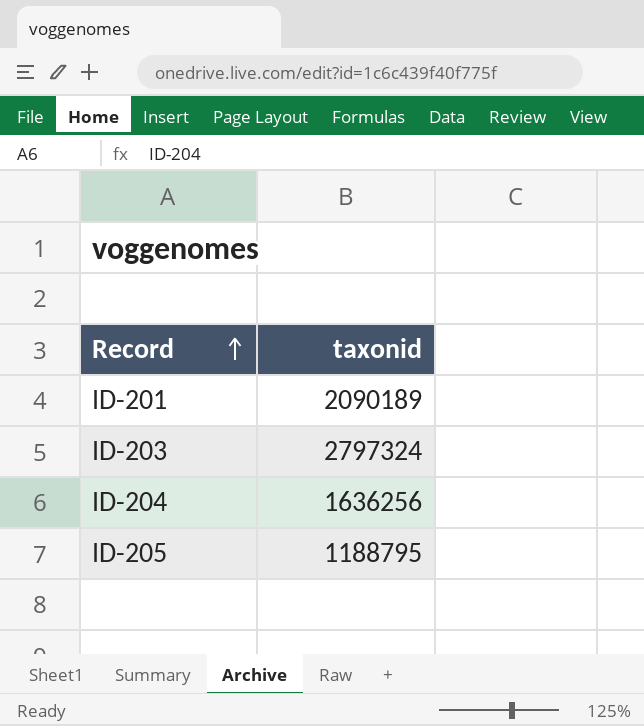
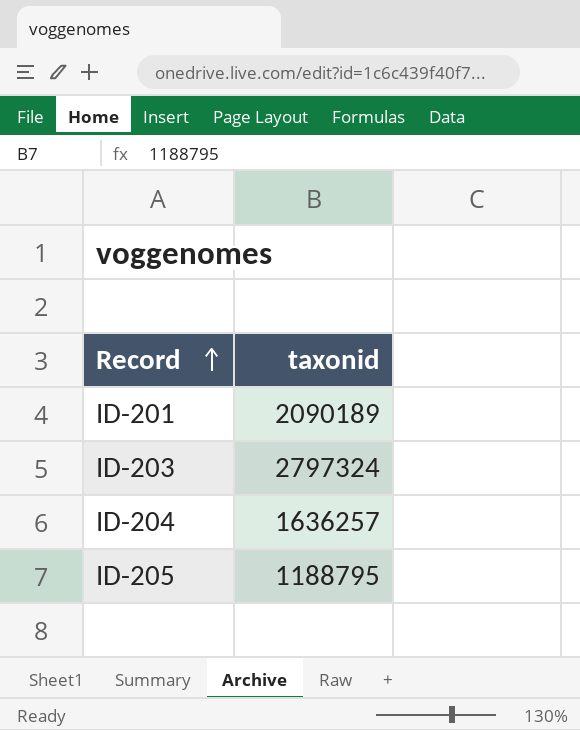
ID-204 | taxonid: 1636256 -> 1636257

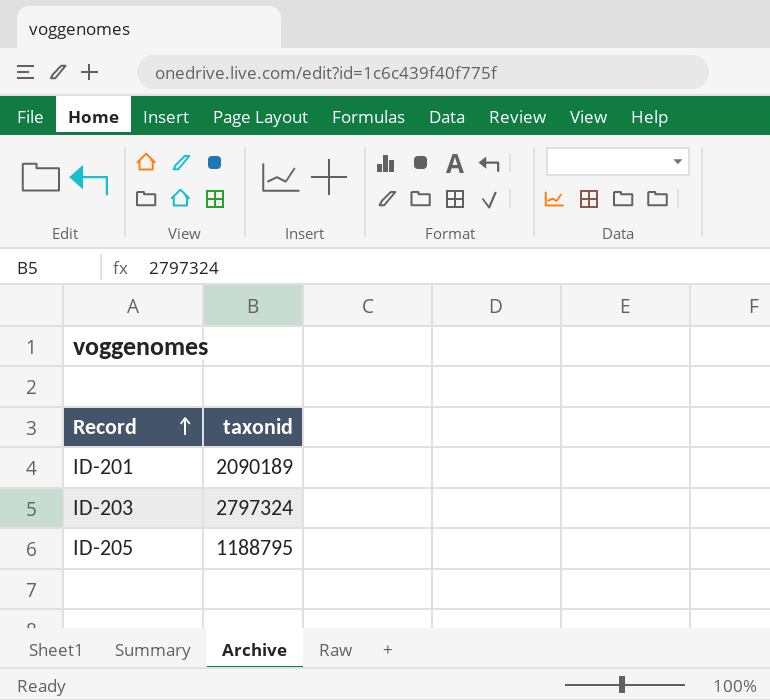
row ID-204: 1636257 -> none

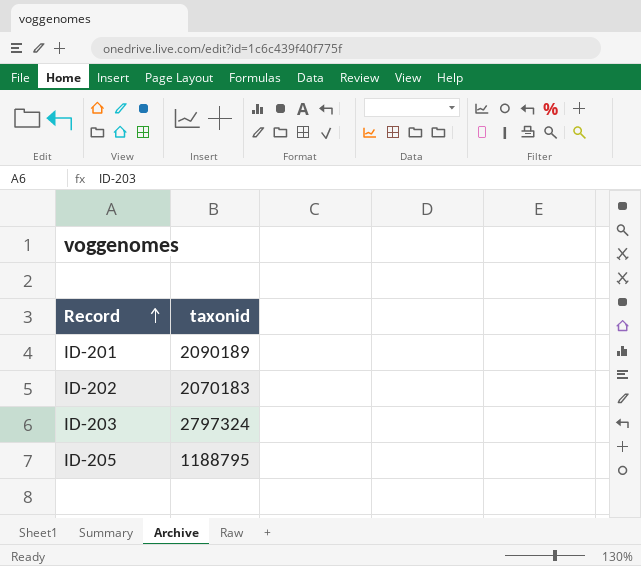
row ID-202: none -> 2070183

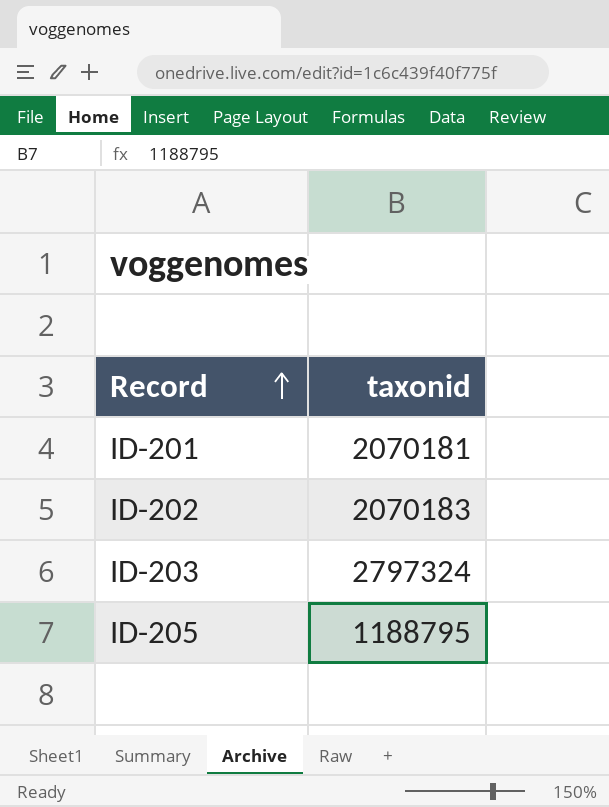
ID-201 | taxonid: 2090189 -> 2070181

